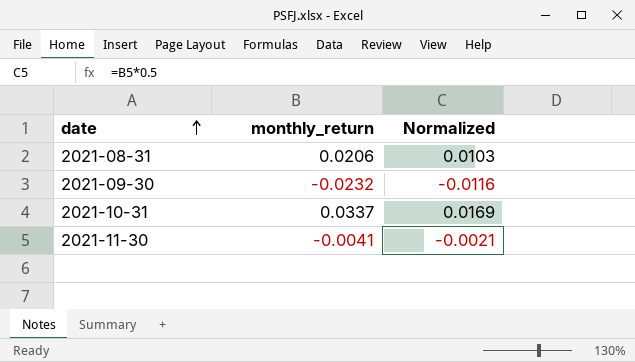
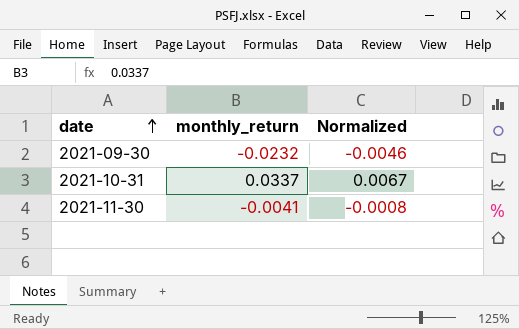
column Normalized | formula: [monthly_return] * 0.5 -> [monthly_return] * 0.2
row 2021-08-31: 0.0206 | 0.0103 -> none

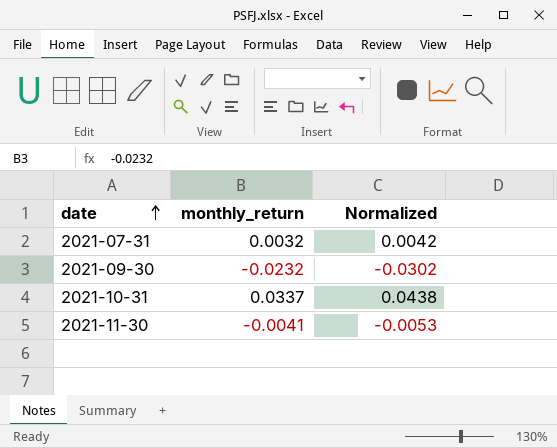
column Normalized | formula: [monthly_return] * 0.2 -> [monthly_return] * 1.3
row 2021-07-31: none -> 0.0032 | 0.0042

